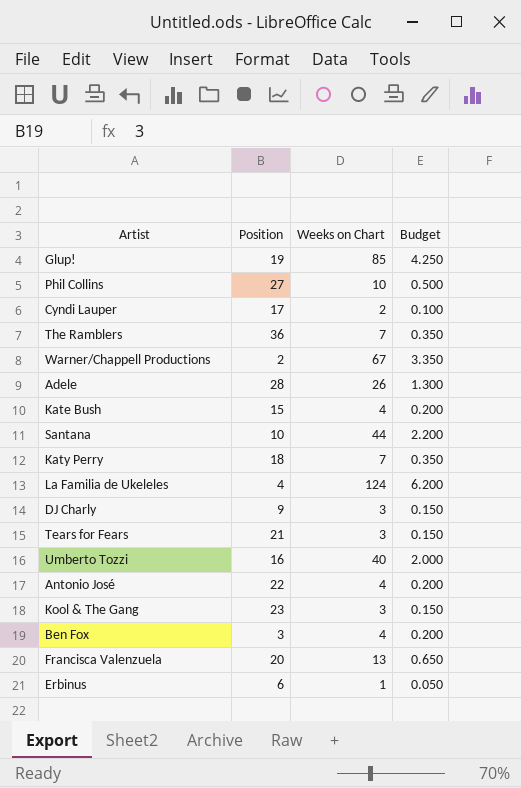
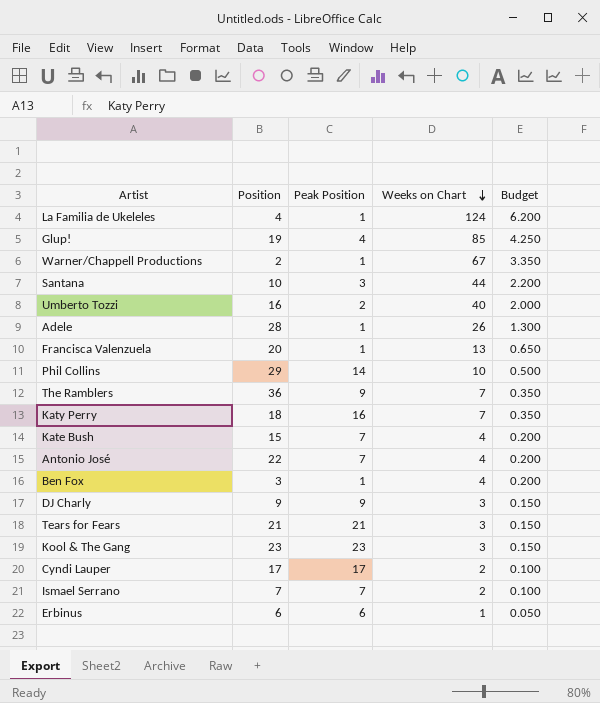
row order: none -> Weeks on Chart descending
column Peak Position | position: none -> 3
Phil Collins | Position: 27 -> 29
row Ismael Serrano: none -> 7 | 7 | 2 | 0.100

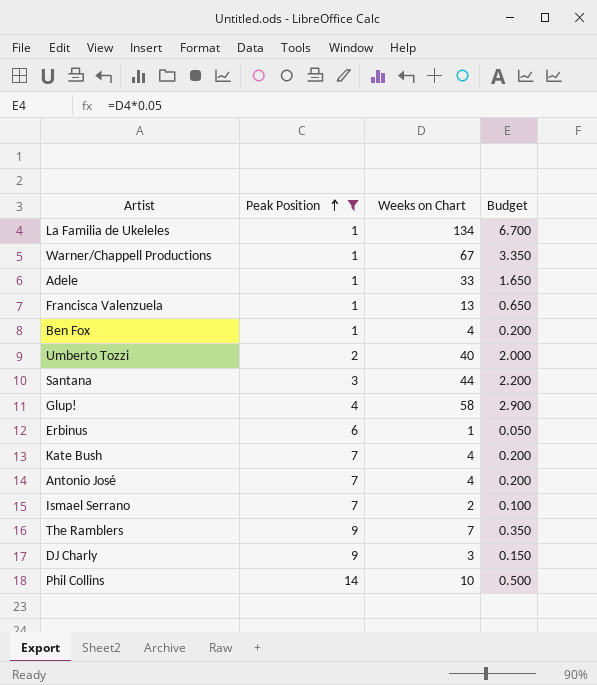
filter: none -> Peak Position <= 14
row order: Weeks on Chart descending -> Peak Position ascending
column Position | position: 2 -> none
La Familia de Ukeleles | Weeks on Chart: 124 -> 134
La Familia de Ukeleles | Budget: 6.200 -> 6.700
Adele | Weeks on Chart: 26 -> 33
Adele | Budget: 1.300 -> 1.650
Glup! | Weeks on Chart: 85 -> 58
Glup! | Budget: 4.250 -> 2.900

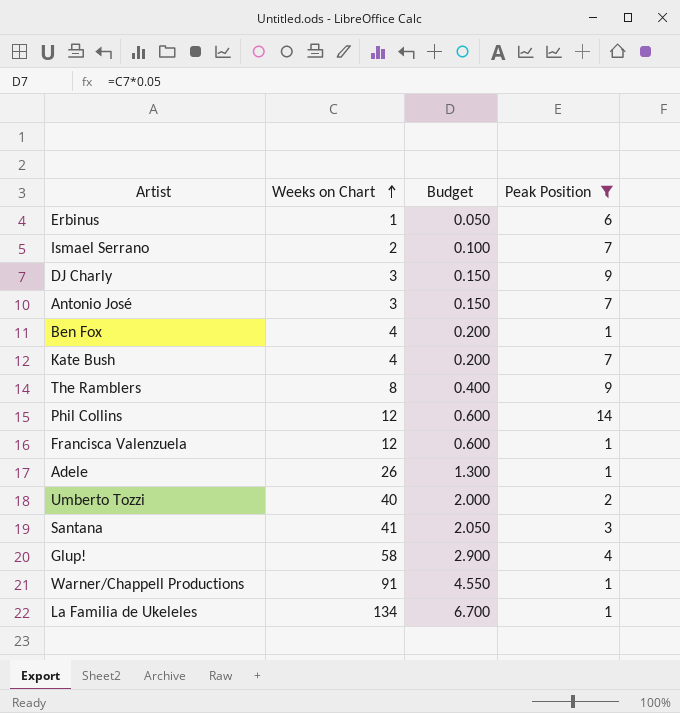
row order: Peak Position ascending -> Weeks on Chart ascending
column Peak Position | position: 2 -> 4
Antonio José | Weeks on Chart: 4 -> 3
Antonio José | Budget: 0.200 -> 0.150
The Ramblers | Weeks on Chart: 7 -> 8
The Ramblers | Budget: 0.350 -> 0.400
Phil Collins | Weeks on Chart: 10 -> 12
Phil Collins | Budget: 0.500 -> 0.600
Francisca Valenzuela | Weeks on Chart: 13 -> 12
Francisca Valenzuela | Budget: 0.650 -> 0.600
Adele | Weeks on Chart: 33 -> 26
Adele | Budget: 1.650 -> 1.300
Santana | Weeks on Chart: 44 -> 41
Santana | Budget: 2.200 -> 2.050
Warner/Chappell Productions | Weeks on Chart: 67 -> 91
Warner/Chappell Productions | Budget: 3.350 -> 4.550

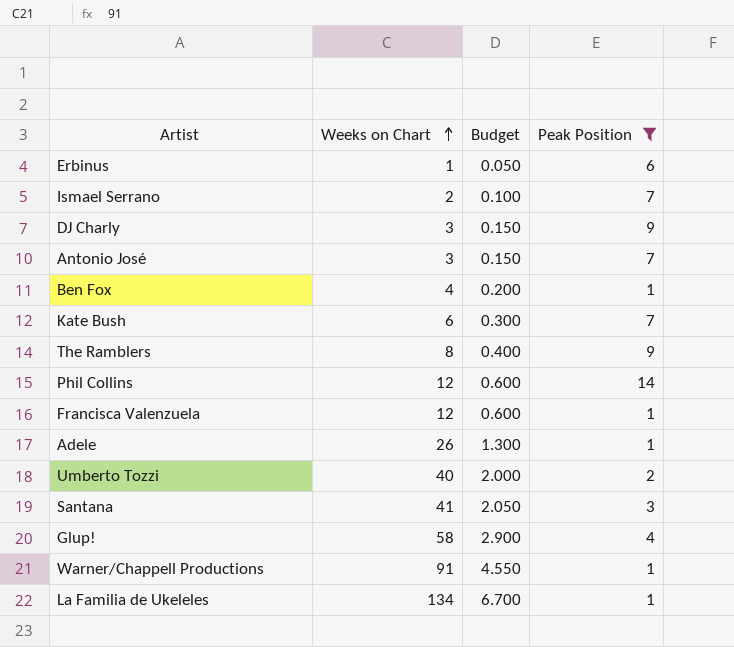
Kate Bush | Weeks on Chart: 4 -> 6
Kate Bush | Budget: 0.200 -> 0.300

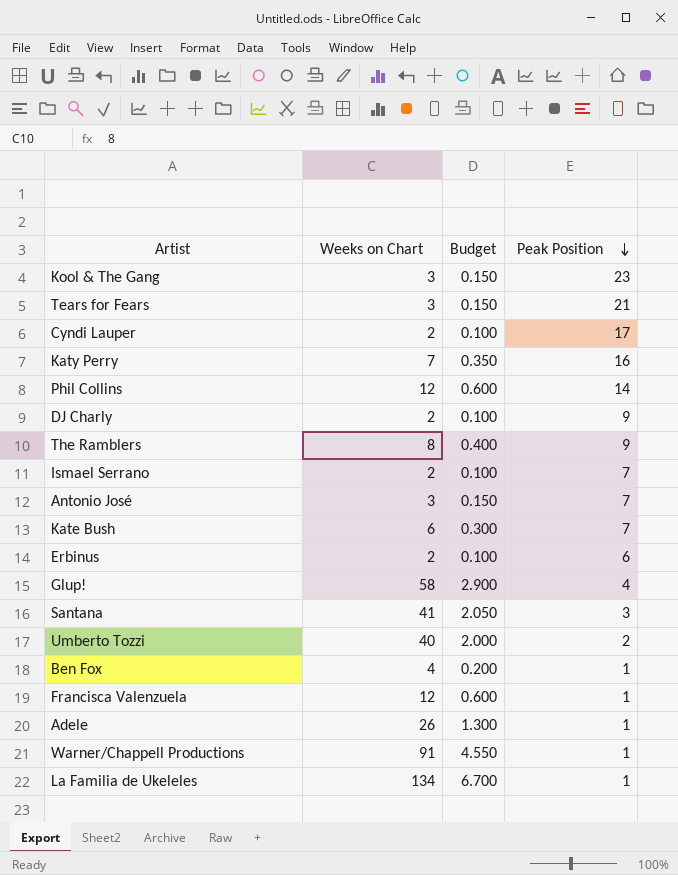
filter: Peak Position <= 14 -> none
row order: Weeks on Chart ascending -> Peak Position descending
DJ Charly | Weeks on Chart: 3 -> 2
DJ Charly | Budget: 0.150 -> 0.100
Erbinus | Weeks on Chart: 1 -> 2
Erbinus | Budget: 0.050 -> 0.100

